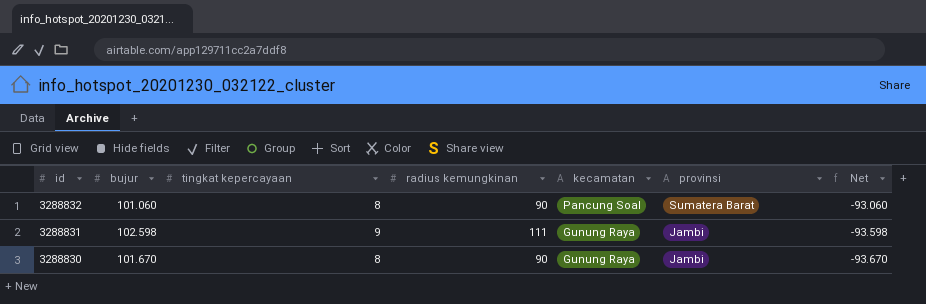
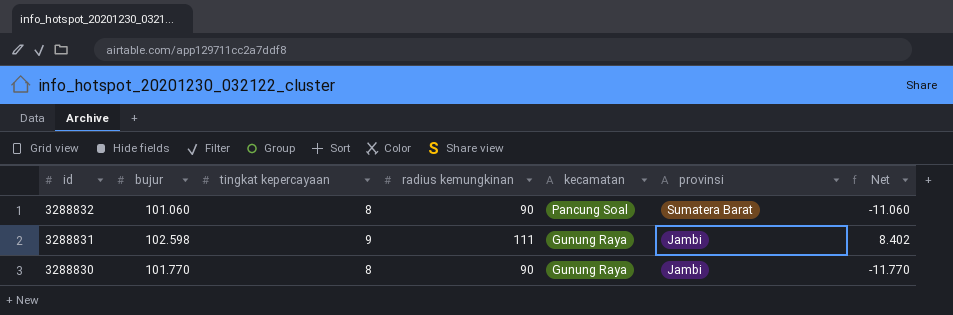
column Net | formula: [tingkat kepercayaan] - [bujur] -> [radius kemungkinan] - [bujur]
3288830 | bujur: 101.670 -> 101.770

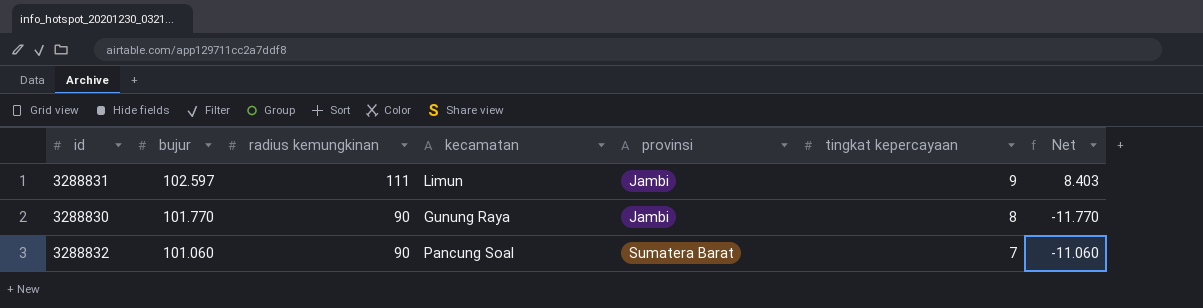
row order: id descending -> bujur descending
column tingkat kepercayaan | position: 3 -> 6
3288831 | bujur: 102.598 -> 102.597
3288831 | kecamatan: Gunung Raya -> Limun
3288831 | Net: 8.402 -> 8.403
3288832 | tingkat kepercayaan: 8 -> 7

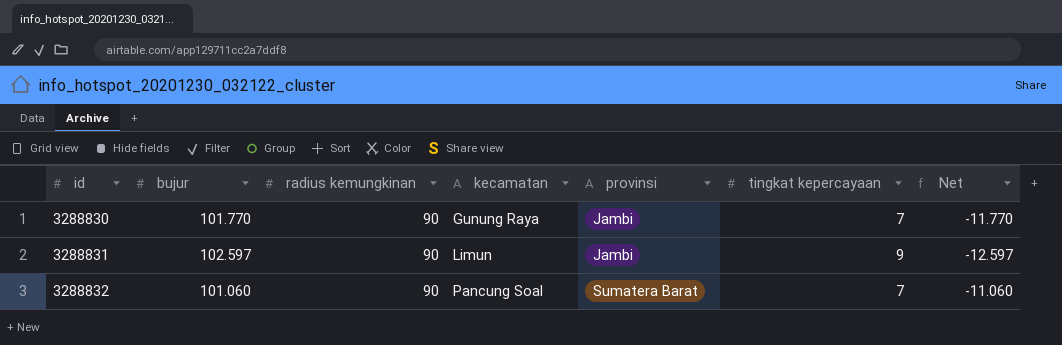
row order: bujur descending -> id ascending
3288830 | tingkat kepercayaan: 8 -> 7
3288831 | radius kemungkinan: 111 -> 90
3288831 | Net: 8.403 -> -12.597

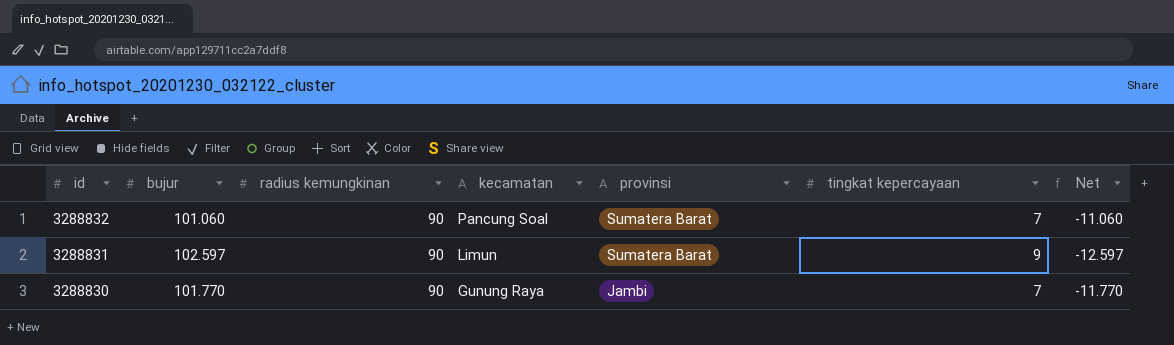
row order: id ascending -> id descending
3288831 | provinsi: Jambi -> Sumatera Barat

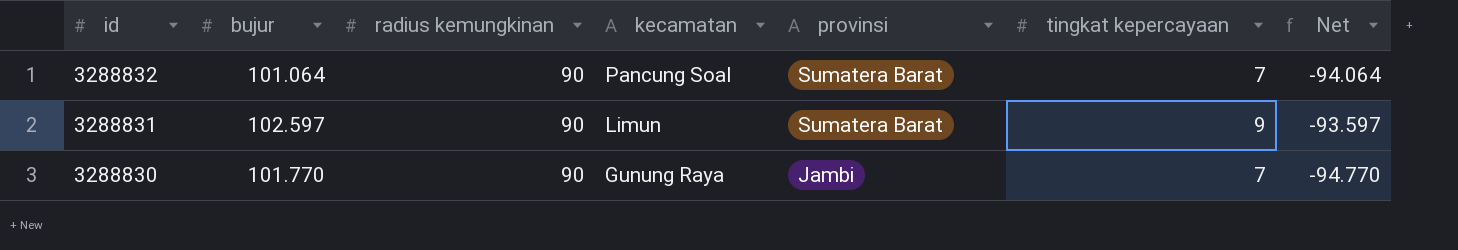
column Net | formula: [radius kemungkinan] - [bujur] -> [tingkat kepercayaan] - [bujur]
3288832 | bujur: 101.060 -> 101.064

